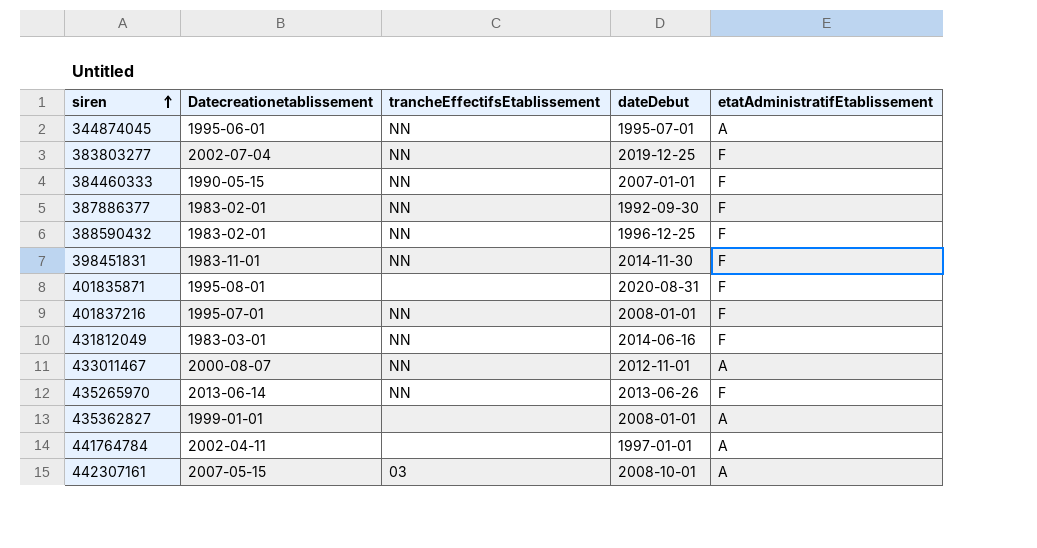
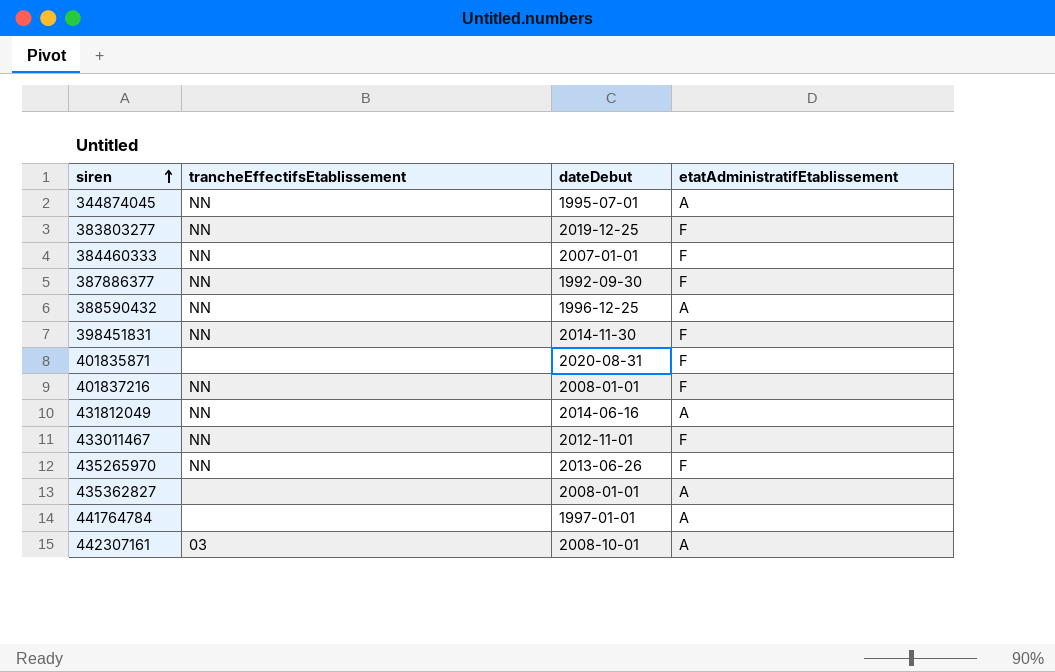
column Datecreationetablissement | position: 2 -> none
388590432 | etatAdministratifEtablissement: F -> A
431812049 | etatAdministratifEtablissement: F -> A
433011467 | etatAdministratifEtablissement: A -> F

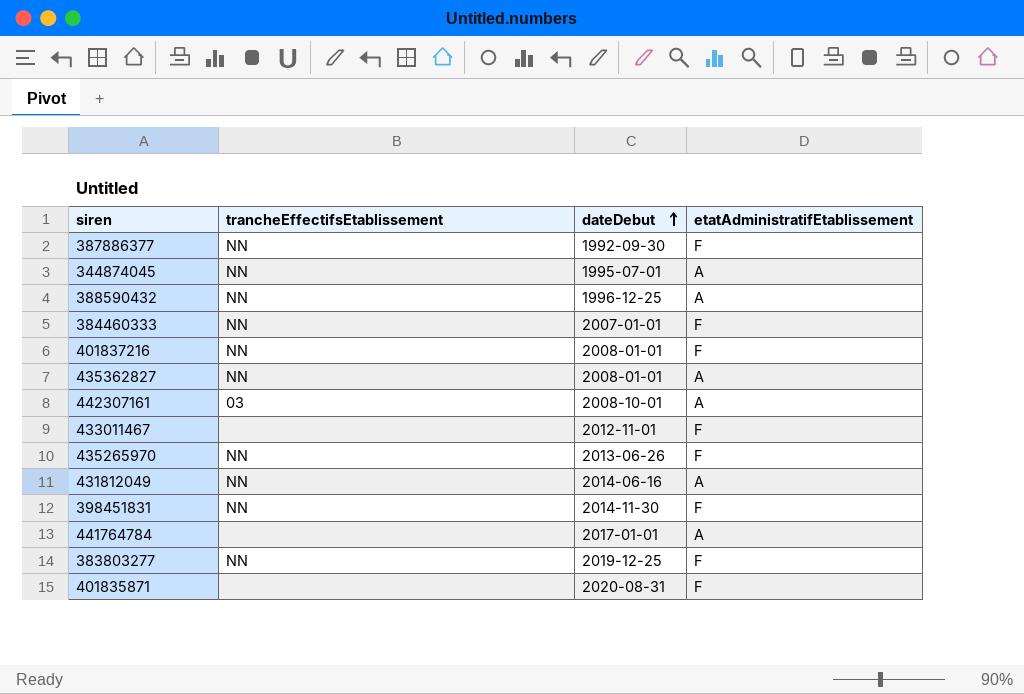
row order: siren ascending -> dateDebut ascending
435362827 | trancheEffectifsEtablissement: none -> NN
433011467 | trancheEffectifsEtablissement: NN -> none
441764784 | dateDebut: 1997-01-01 -> 2017-01-01

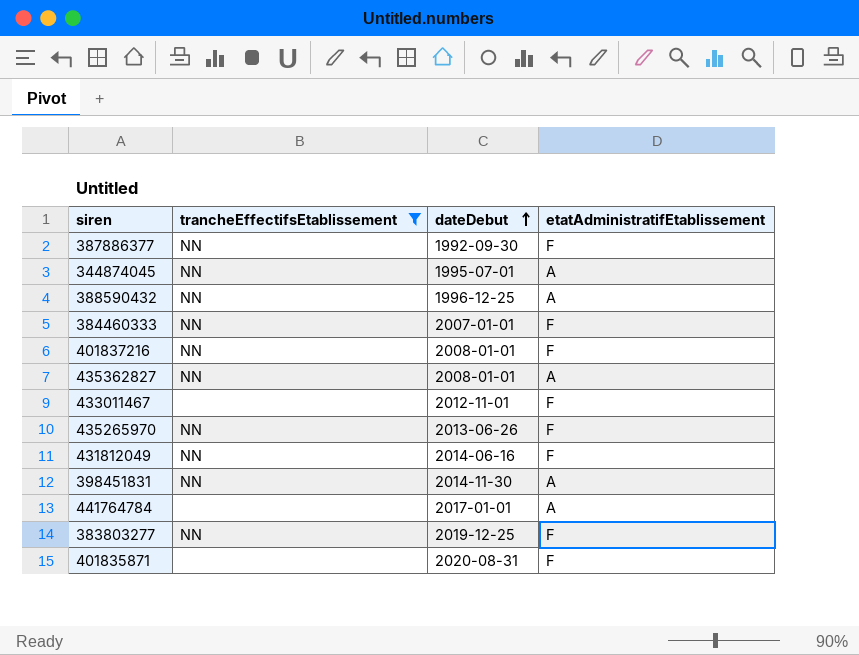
filter: none -> trancheEffectifsEtablissement != 03
431812049 | etatAdministratifEtablissement: A -> F
398451831 | etatAdministratifEtablissement: F -> A

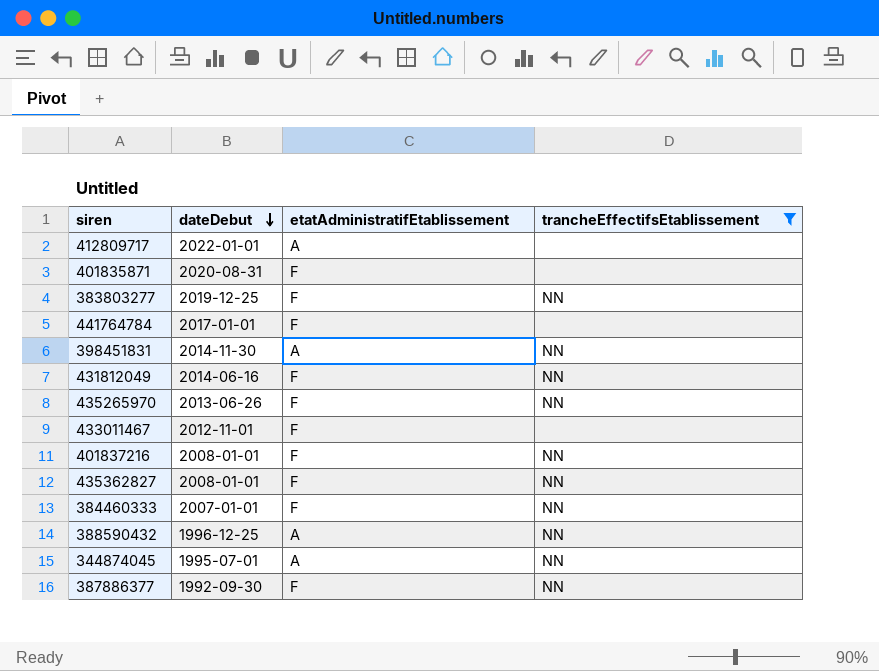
row order: dateDebut ascending -> dateDebut descending
column trancheEffectifsEtablissement | position: 2 -> 4
row 412809717: none -> 2022-01-01 | A | none
441764784 | etatAdministratifEtablissement: A -> F
435362827 | etatAdministratifEtablissement: A -> F

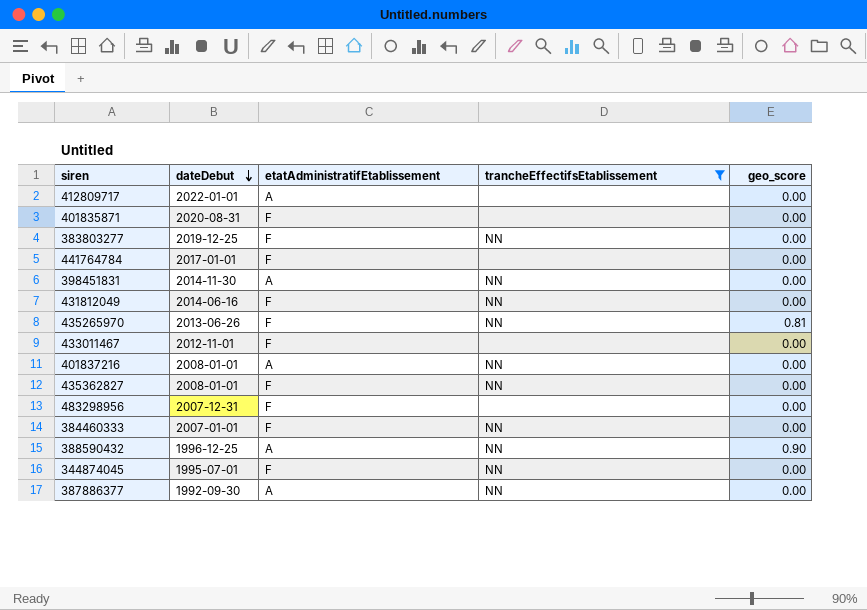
column geo_score | position: none -> 5
401837216 | etatAdministratifEtablissement: F -> A
row 483298956: none -> 2007-12-31 | F | none | 0.00
344874045 | etatAdministratifEtablissement: A -> F
387886377 | etatAdministratifEtablissement: F -> A

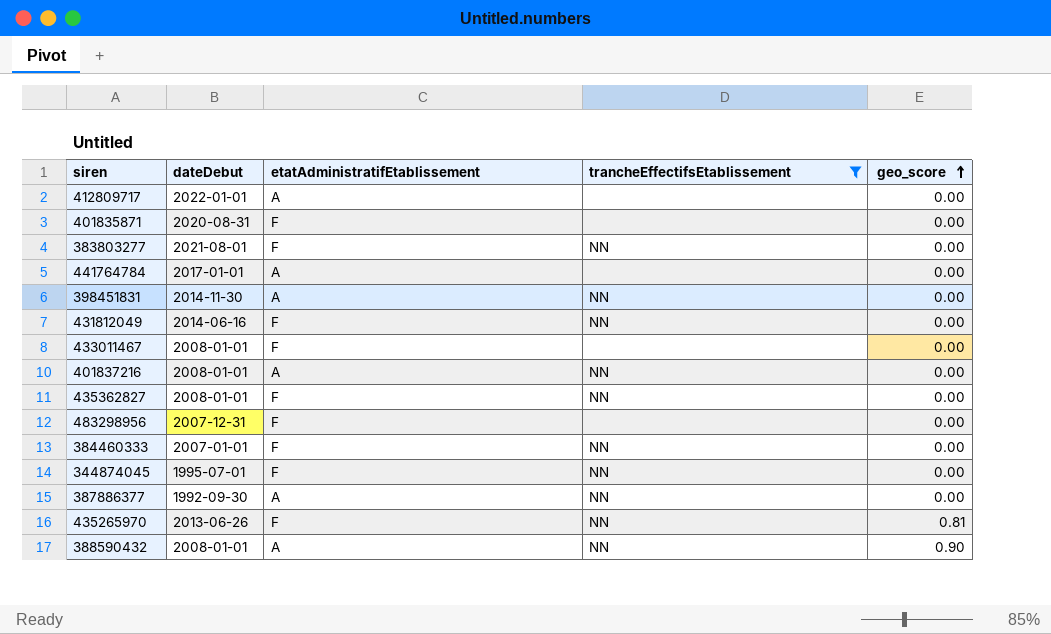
row order: dateDebut descending -> geo_score ascending
383803277 | dateDebut: 2019-12-25 -> 2021-08-01
441764784 | etatAdministratifEtablissement: F -> A
433011467 | dateDebut: 2012-11-01 -> 2008-01-01
388590432 | dateDebut: 1996-12-25 -> 2008-01-01

